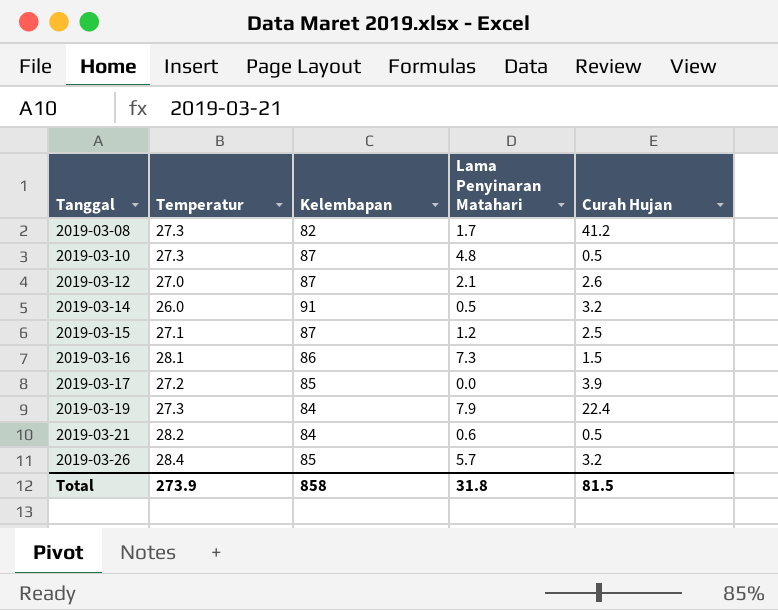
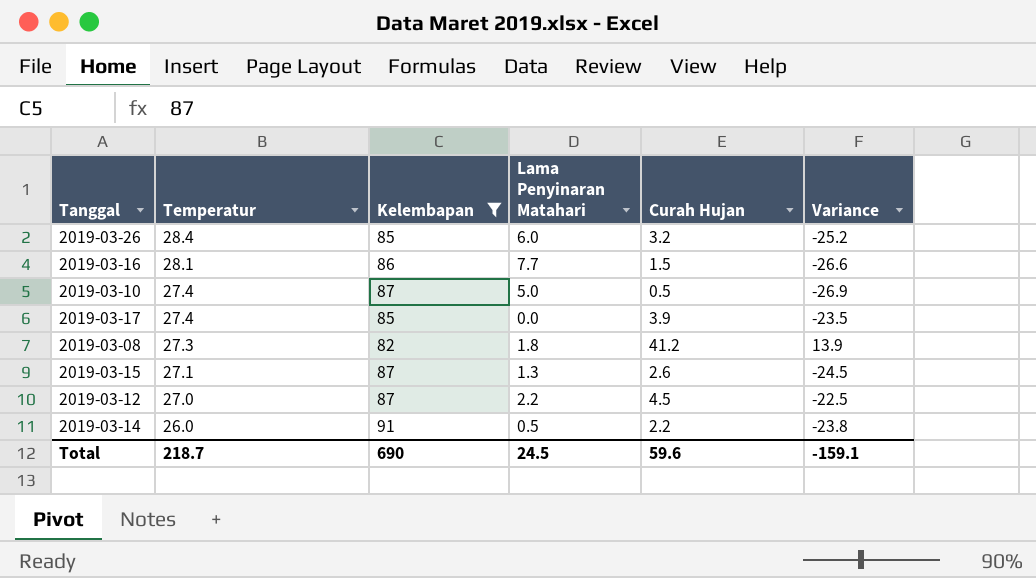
filter: none -> Kelembapan != 84
row order: Tanggal ascending -> Temperatur descending
column Variance | formula: none -> [Curah Hujan] - [Temperatur]
2019-03-26 | Lama Penyinaran Matahari: 5.7 -> 6.0
2019-03-16 | Lama Penyinaran Matahari: 7.3 -> 7.7
2019-03-10 | Temperatur: 27.3 -> 27.4
2019-03-10 | Lama Penyinaran Matahari: 4.8 -> 5.0
2019-03-17 | Temperatur: 27.2 -> 27.4
2019-03-08 | Lama Penyinaran Matahari: 1.7 -> 1.8
2019-03-15 | Lama Penyinaran Matahari: 1.2 -> 1.3
2019-03-15 | Curah Hujan: 2.5 -> 2.6
2019-03-12 | Lama Penyinaran Matahari: 2.1 -> 2.2
2019-03-12 | Curah Hujan: 2.6 -> 4.5
2019-03-14 | Curah Hujan: 3.2 -> 2.2
Total | Temperatur: 273.9 -> 218.7
Total | Kelembapan: 858 -> 690
Total | Lama Penyinaran Matahari: 31.8 -> 24.5
Total | Curah Hujan: 81.5 -> 59.6

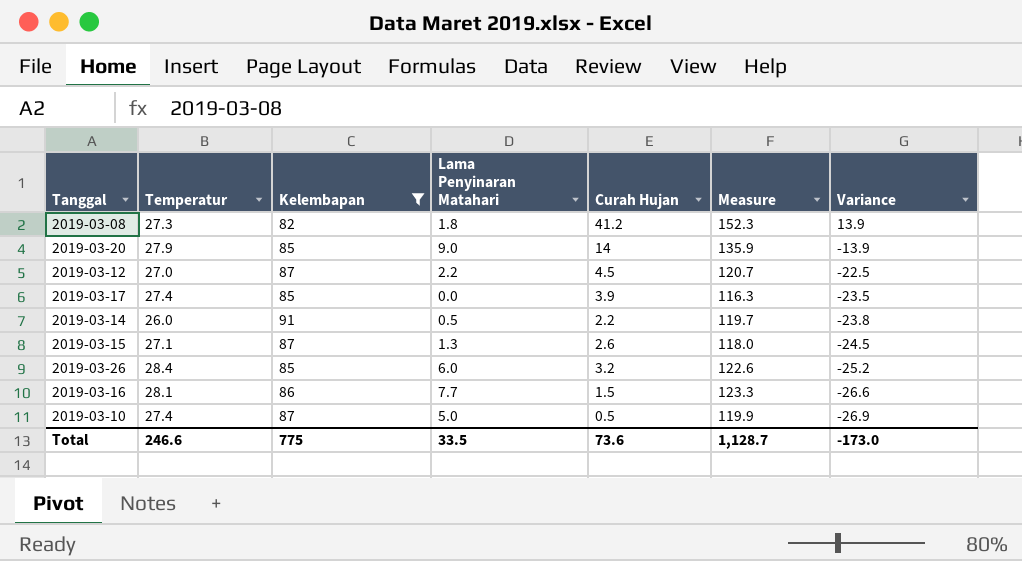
row order: Temperatur descending -> Variance descending
column Measure | formula: none -> [Temperatur] + [Kelembapan] + [Lama Penyinaran Matahari] + [Curah Hujan]
row 2019-03-20: none -> 27.9 | 85 | 9.0 | 14 | 135.9 | -13.9
Total | Temperatur: 218.7 -> 246.6
Total | Kelembapan: 690 -> 775
Total | Lama Penyinaran Matahari: 24.5 -> 33.5
Total | Curah Hujan: 59.6 -> 73.6
Total | Variance: -159.1 -> -173.0

